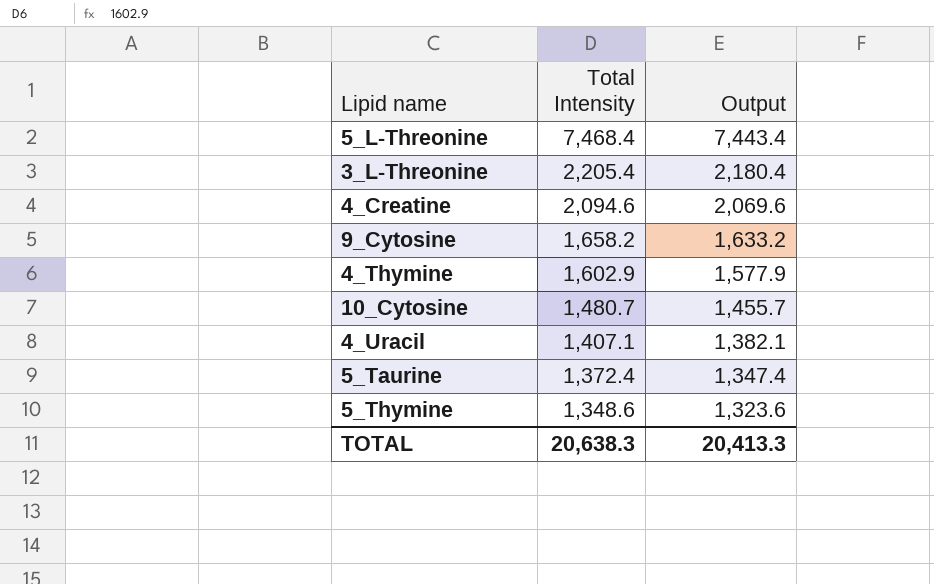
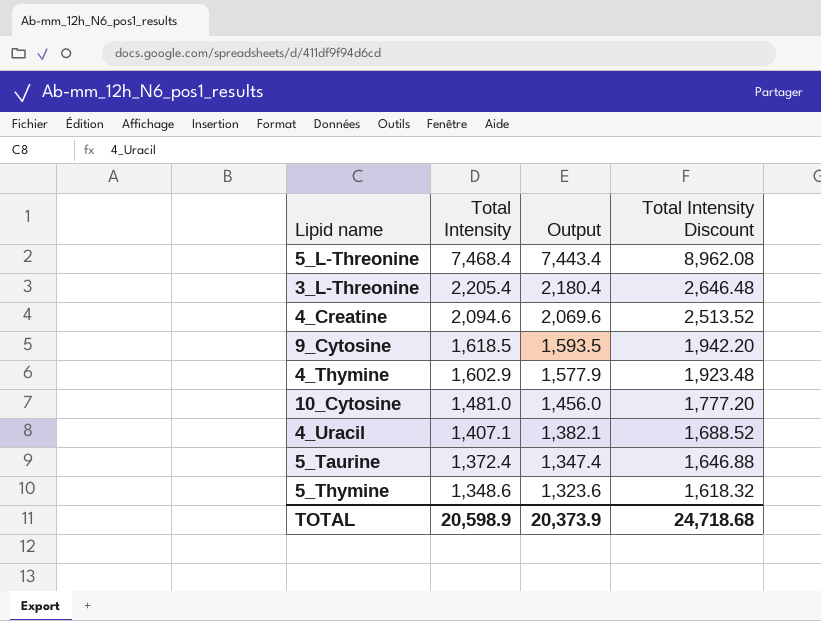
column Total Intensity Discount | formula: none -> [Total Intensity] * 1.2
9_Cytosine | Total Intensity: 1,658.2 -> 1,618.5
9_Cytosine | Output: 1,633.2 -> 1,593.5
10_Cytosine | Total Intensity: 1,480.7 -> 1,481.0
10_Cytosine | Output: 1,455.7 -> 1,456.0
TOTAL | Total Intensity: 20,638.3 -> 20,598.9
TOTAL | Output: 20,413.3 -> 20,373.9

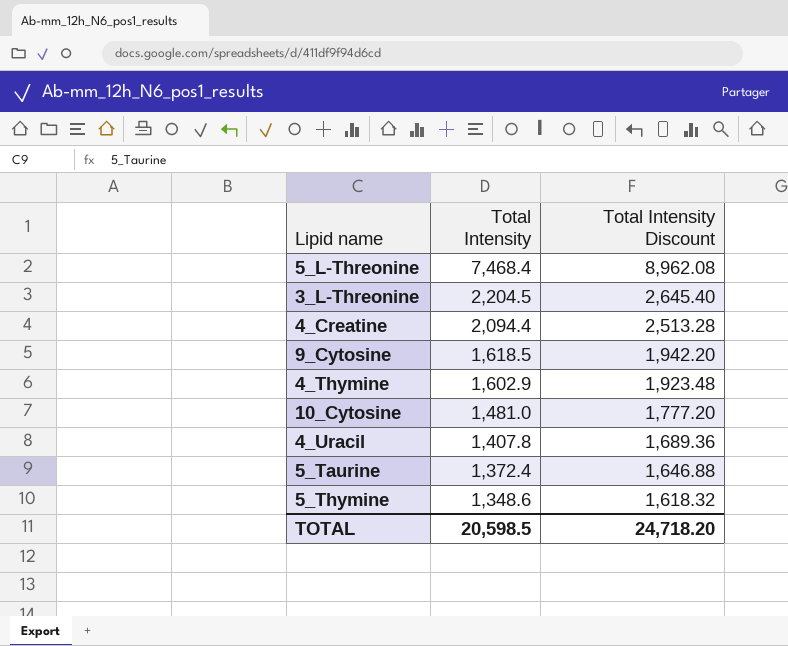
column Output | formula: [Total Intensity] - 25 -> none
3_L-Threonine | Total Intensity: 2,205.4 -> 2,204.5
3_L-Threonine | Total Intensity Discount: 2,646.48 -> 2,645.40
4_Creatine | Total Intensity: 2,094.6 -> 2,094.4
4_Creatine | Total Intensity Discount: 2,513.52 -> 2,513.28
4_Uracil | Total Intensity: 1,407.1 -> 1,407.8
4_Uracil | Total Intensity Discount: 1,688.52 -> 1,689.36
TOTAL | Total Intensity: 20,598.9 -> 20,598.5
TOTAL | Total Intensity Discount: 24,718.68 -> 24,718.20

